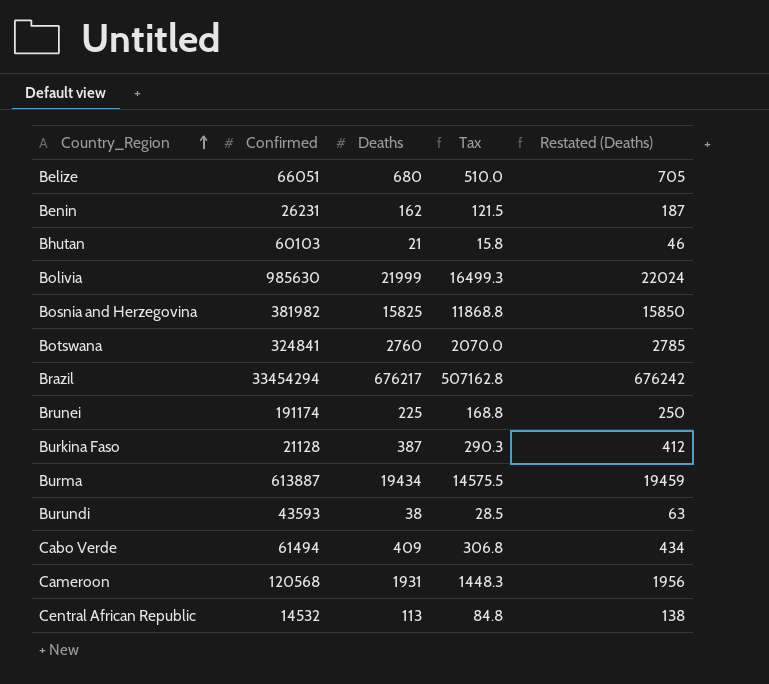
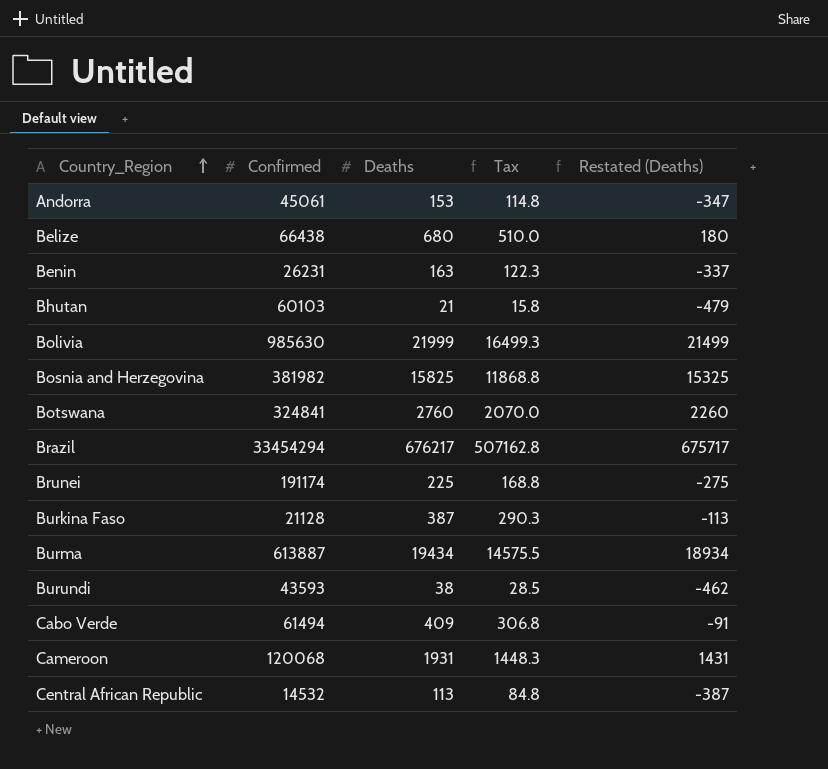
column Restated (Deaths) | formula: [Deaths] + 25 -> [Deaths] - 500
row Andorra: none -> 45061 | 153 | 114.8 | -347
Belize | Confirmed: 66051 -> 66438
Benin | Deaths: 162 -> 163
Benin | Tax: 121.5 -> 122.3
Cameroon | Confirmed: 120568 -> 120068

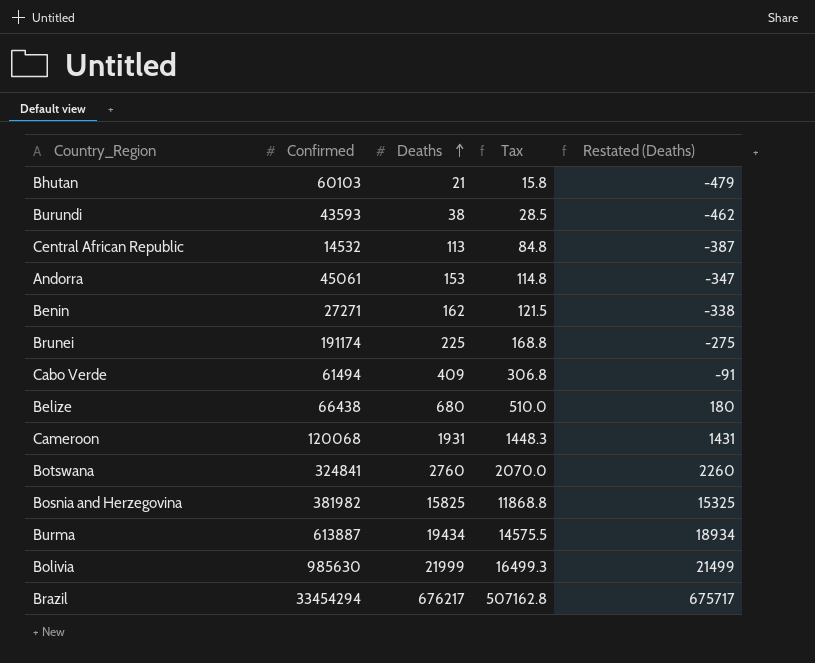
row order: Country_Region ascending -> Deaths ascending
row Burkina Faso: 21128 | 387 | 290.3 | -113 -> none
Benin | Confirmed: 26231 -> 27271
Benin | Deaths: 163 -> 162
Benin | Tax: 122.3 -> 121.5
Benin | Restated (Deaths): -337 -> -338

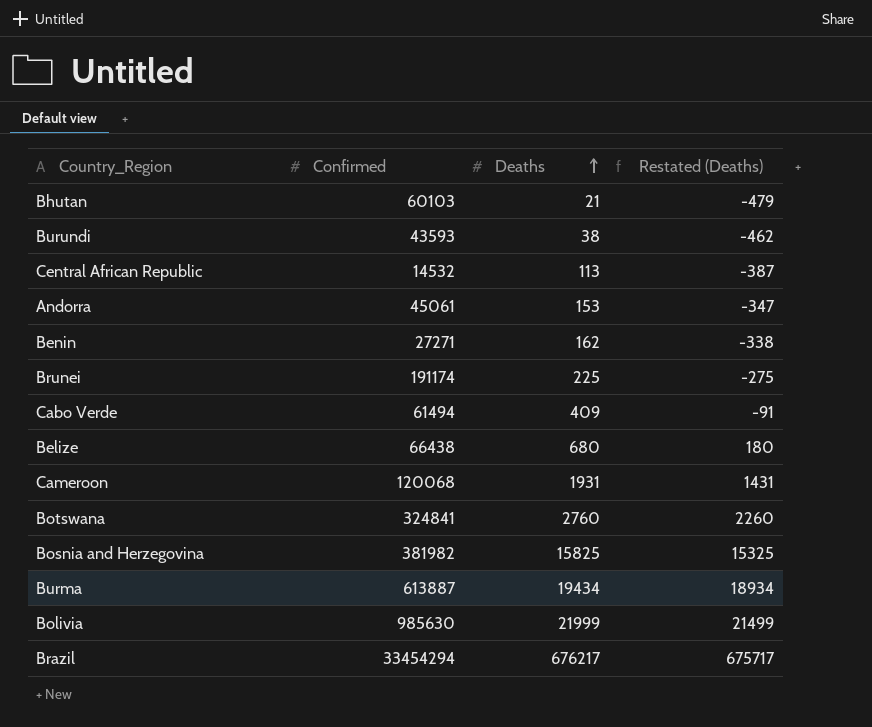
column Tax | formula: [Deaths] * 0.75 -> none

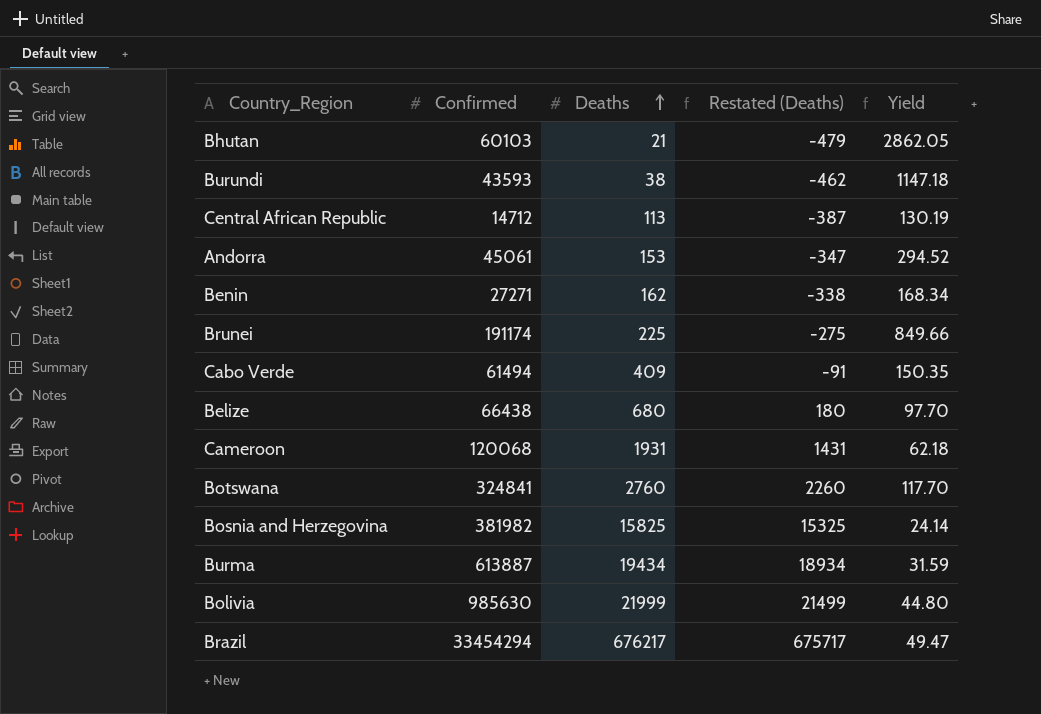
column Yield | formula: none -> [Confirmed] / [Deaths]
Central African Republic | Confirmed: 14532 -> 14712

